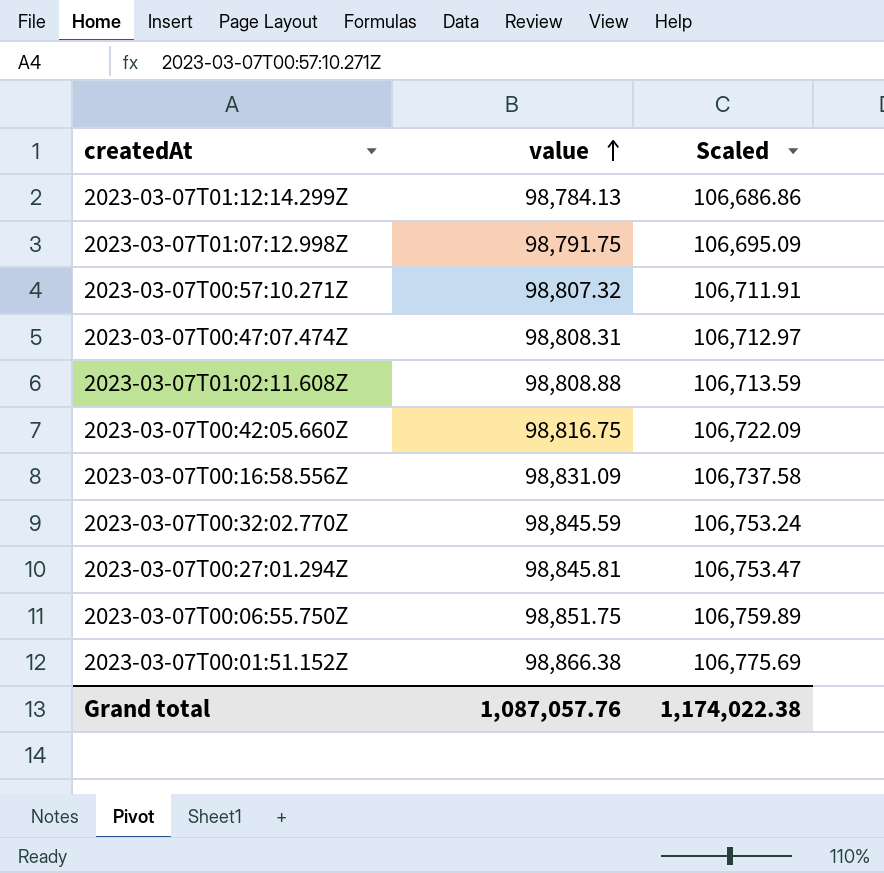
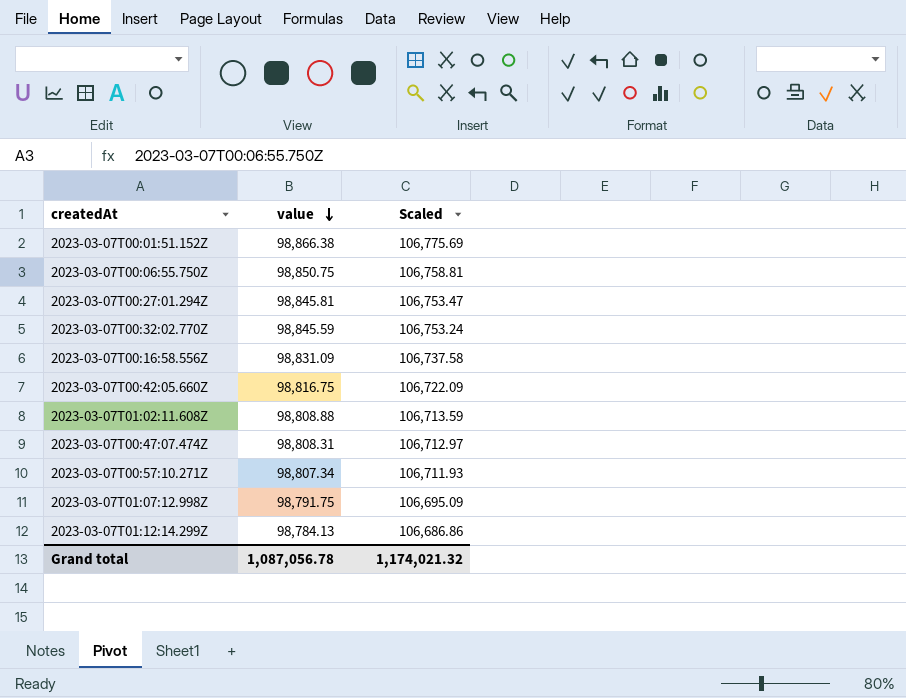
row order: value ascending -> value descending
2023-03-07T00:06:55.750Z | value: 98,851.75 -> 98,850.75
2023-03-07T00:06:55.750Z | Scaled: 106,759.89 -> 106,758.81
2023-03-07T00:57:10.271Z | value: 98,807.32 -> 98,807.34
2023-03-07T00:57:10.271Z | Scaled: 106,711.91 -> 106,711.93
Grand total | value: 1,087,057.76 -> 1,087,056.78
Grand total | Scaled: 1,174,022.38 -> 1,174,021.32

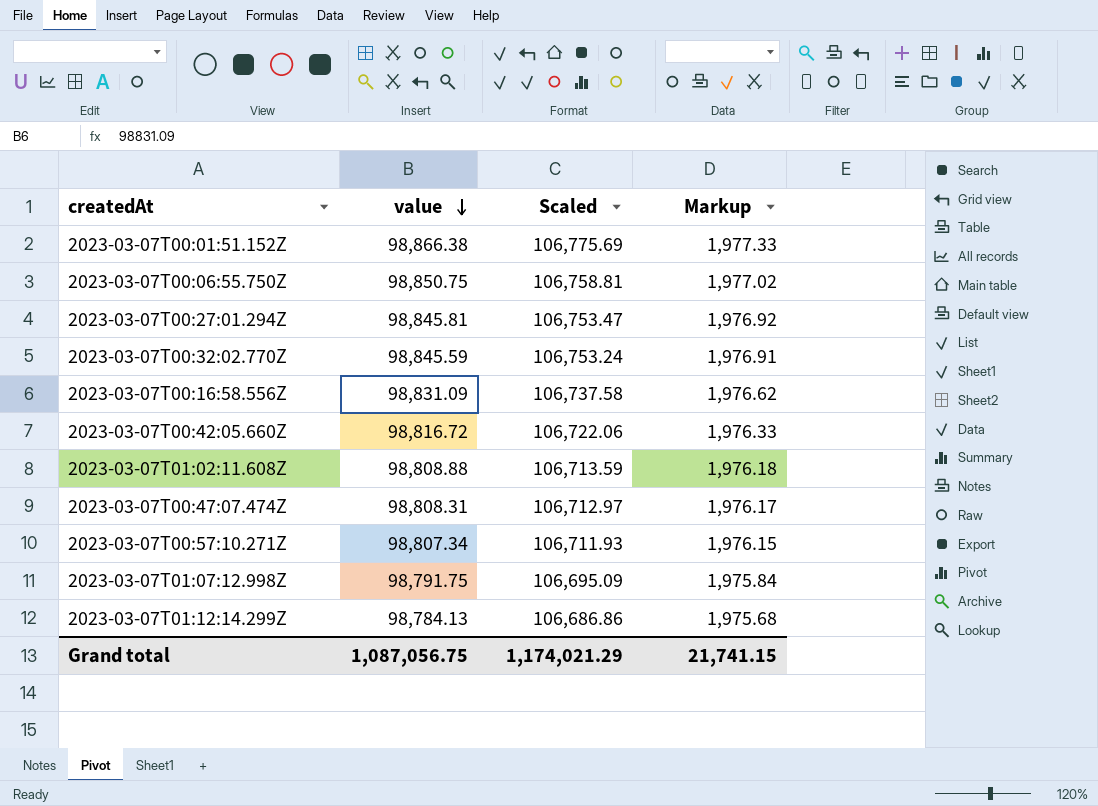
column Markup | formula: none -> [value] * 0.02
2023-03-07T00:42:05.660Z | value: 98,816.75 -> 98,816.72
2023-03-07T00:42:05.660Z | Scaled: 106,722.09 -> 106,722.06
Grand total | value: 1,087,056.78 -> 1,087,056.75
Grand total | Scaled: 1,174,021.32 -> 1,174,021.29

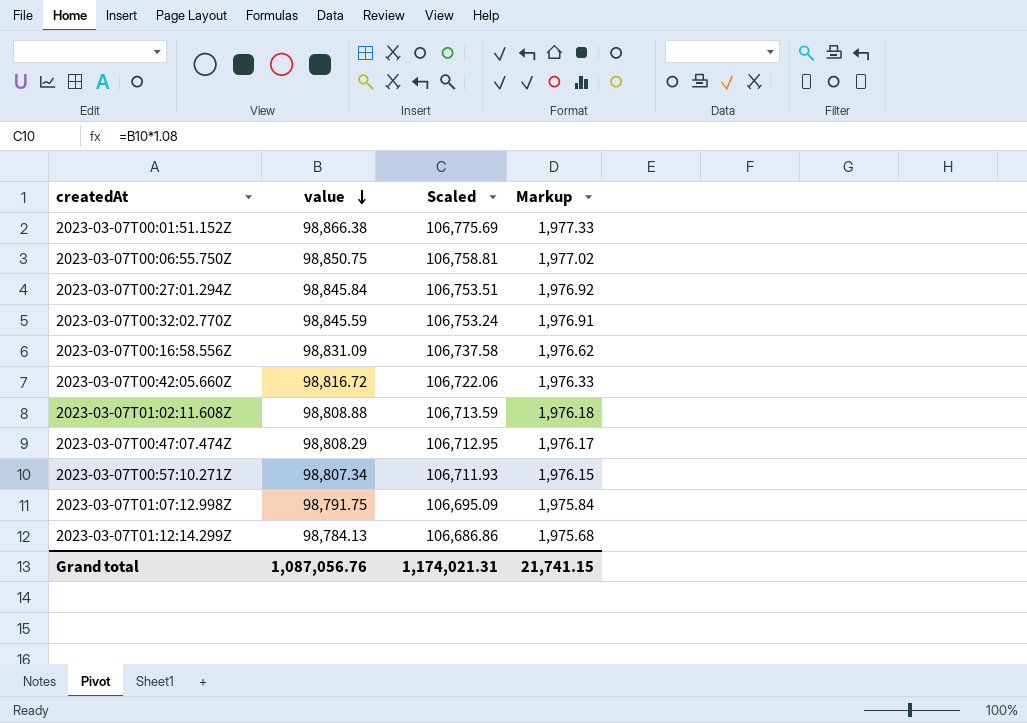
2023-03-07T00:27:01.294Z | value: 98,845.81 -> 98,845.84
2023-03-07T00:27:01.294Z | Scaled: 106,753.47 -> 106,753.51
2023-03-07T00:47:07.474Z | value: 98,808.31 -> 98,808.29
2023-03-07T00:47:07.474Z | Scaled: 106,712.97 -> 106,712.95
Grand total | value: 1,087,056.75 -> 1,087,056.76
Grand total | Scaled: 1,174,021.29 -> 1,174,021.31

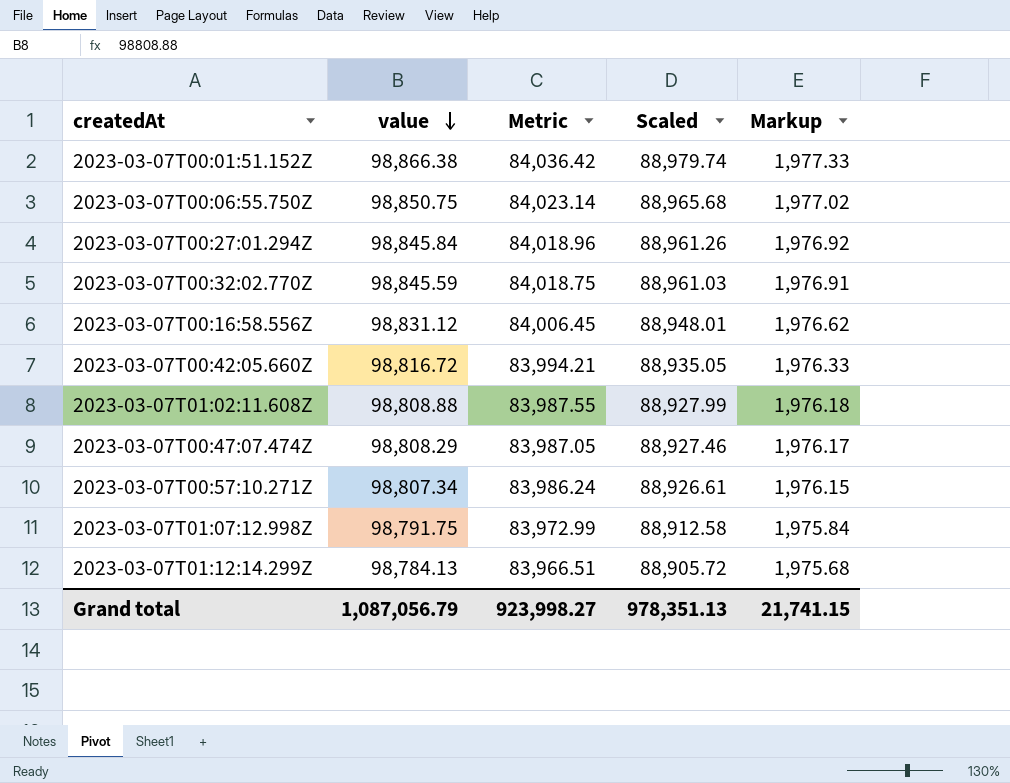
column Metric | formula: none -> [value] * 0.85
column Scaled | formula: [value] * 1.08 -> [value] * 0.9
2023-03-07T00:16:58.556Z | value: 98,831.09 -> 98,831.12
Grand total | value: 1,087,056.76 -> 1,087,056.79
Grand total | Scaled: 1,174,021.31 -> 978,351.13

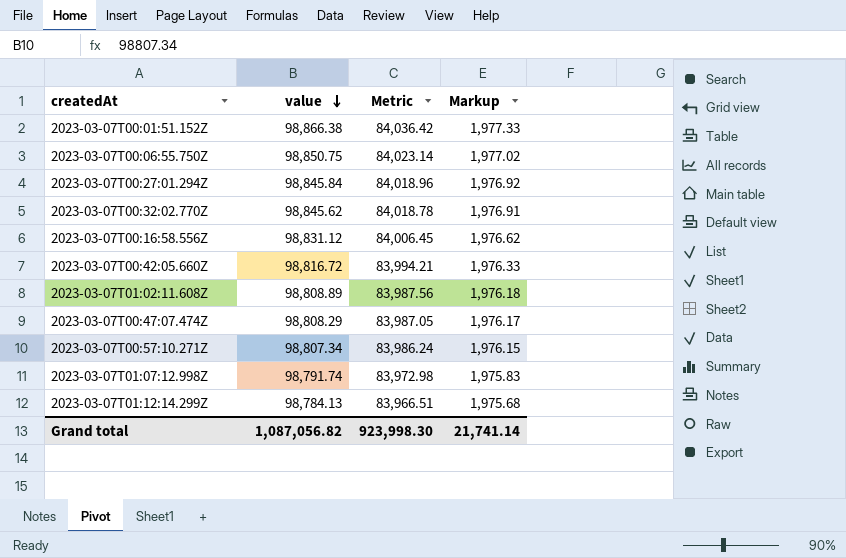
column Scaled | formula: [value] * 0.9 -> none
2023-03-07T00:32:02.770Z | value: 98,845.59 -> 98,845.62
2023-03-07T00:32:02.770Z | Metric: 84,018.75 -> 84,018.78
2023-03-07T01:02:11.608Z | value: 98,808.88 -> 98,808.89
2023-03-07T01:02:11.608Z | Metric: 83,987.55 -> 83,987.56
2023-03-07T01:07:12.998Z | value: 98,791.75 -> 98,791.74
2023-03-07T01:07:12.998Z | Metric: 83,972.99 -> 83,972.98
2023-03-07T01:07:12.998Z | Markup: 1,975.84 -> 1,975.83
Grand total | value: 1,087,056.79 -> 1,087,056.82
Grand total | Metric: 923,998.27 -> 923,998.30
Grand total | Markup: 21,741.15 -> 21,741.14

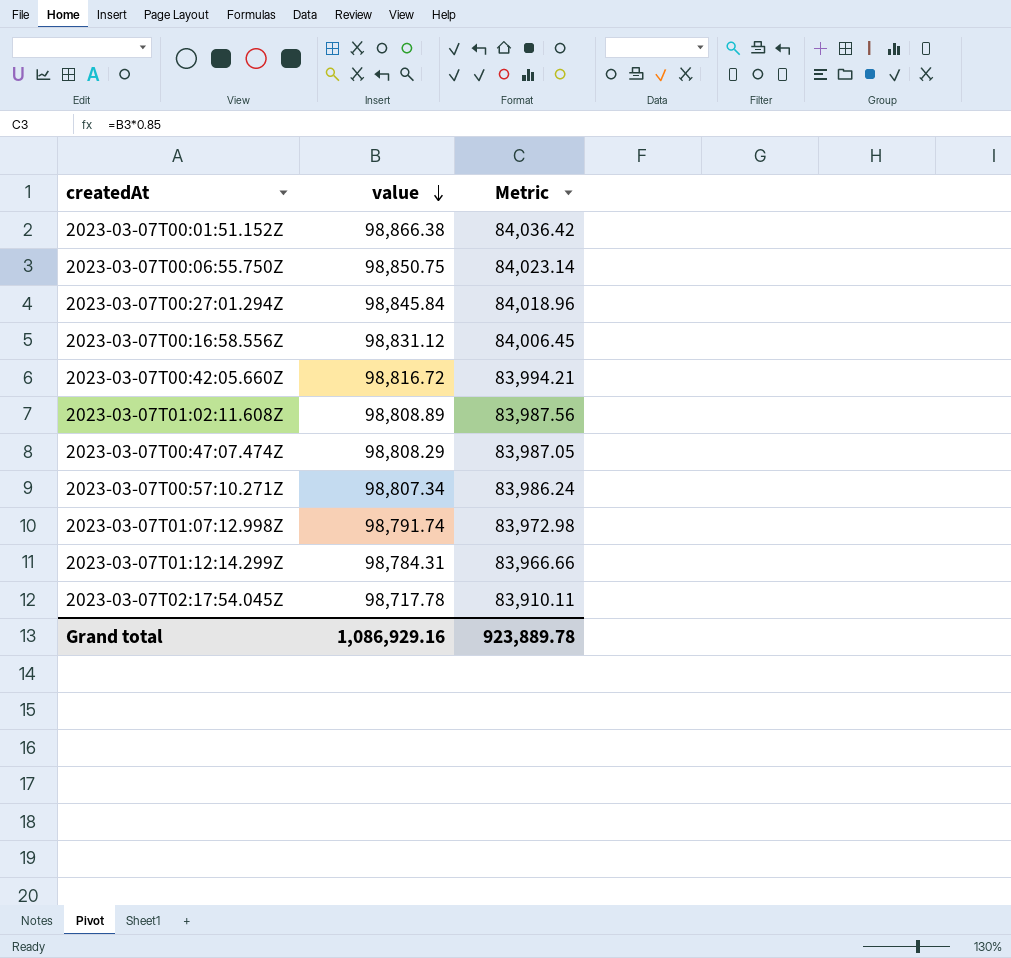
column Markup | formula: [value] * 0.02 -> none
row 2023-03-07T00:32:02.770Z: 98,845.62 | 84,018.78 | 1,976.91 -> none
2023-03-07T01:12:14.299Z | value: 98,784.13 -> 98,784.31
2023-03-07T01:12:14.299Z | Metric: 83,966.51 -> 83,966.66
row 2023-03-07T02:17:54.045Z: none -> 98,717.78 | 83,910.11
Grand total | value: 1,087,056.82 -> 1,086,929.16
Grand total | Metric: 923,998.30 -> 923,889.78

